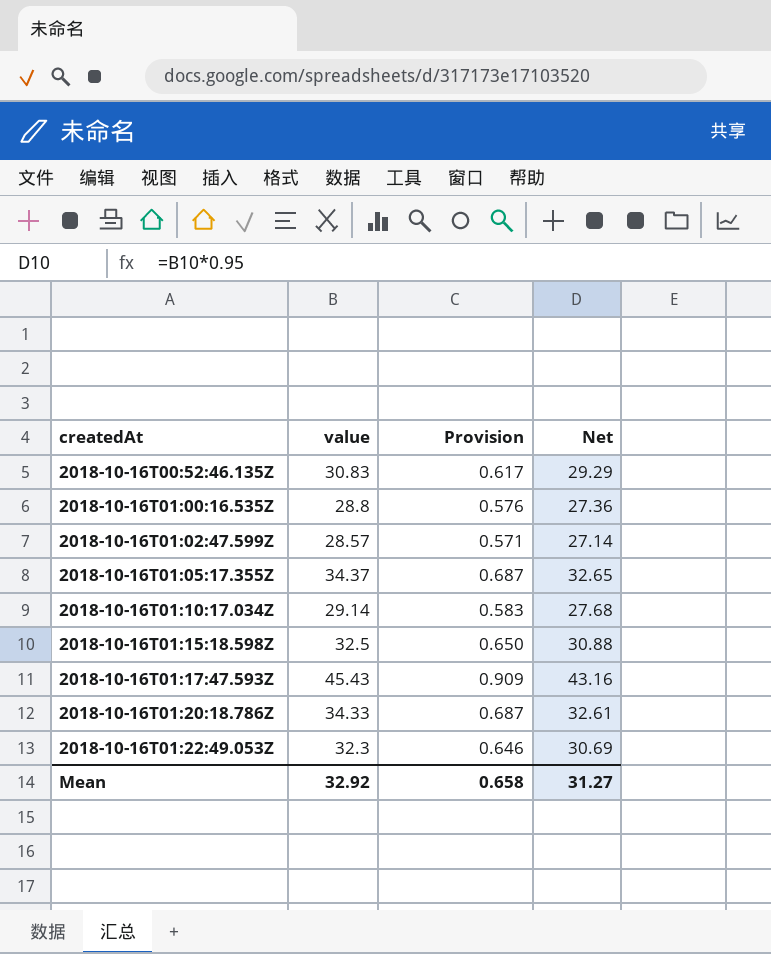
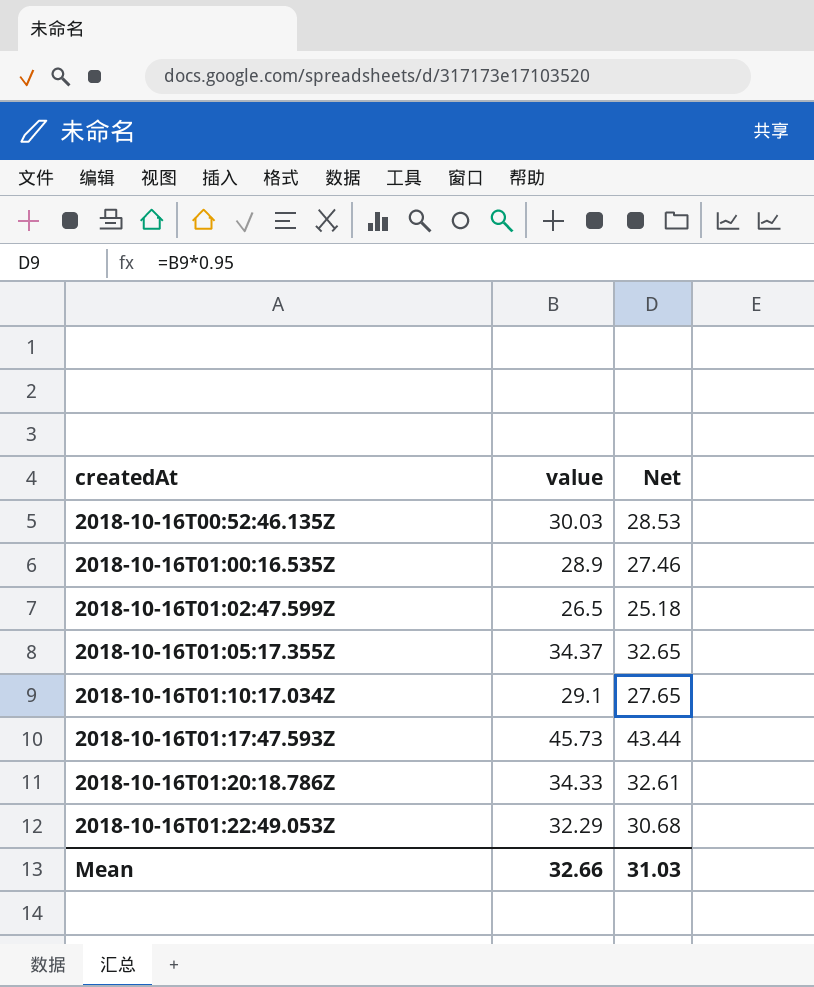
column Provision | formula: [value] * 0.02 -> none
row 2018-10-16T01:15:18.598Z: 32.5 | 0.650 | 30.88 -> none
2018-10-16T00:52:46.135Z | value: 30.83 -> 30.03
2018-10-16T00:52:46.135Z | Net: 29.29 -> 28.53
2018-10-16T01:00:16.535Z | value: 28.8 -> 28.9
2018-10-16T01:00:16.535Z | Net: 27.36 -> 27.46
2018-10-16T01:02:47.599Z | value: 28.57 -> 26.5
2018-10-16T01:02:47.599Z | Net: 27.14 -> 25.18
2018-10-16T01:10:17.034Z | value: 29.14 -> 29.1
2018-10-16T01:10:17.034Z | Net: 27.68 -> 27.65
2018-10-16T01:17:47.593Z | value: 45.43 -> 45.73
2018-10-16T01:17:47.593Z | Net: 43.16 -> 43.44
2018-10-16T01:22:49.053Z | value: 32.3 -> 32.29
2018-10-16T01:22:49.053Z | Net: 30.69 -> 30.68
Mean | value: 32.92 -> 32.66
Mean | Net: 31.27 -> 31.03

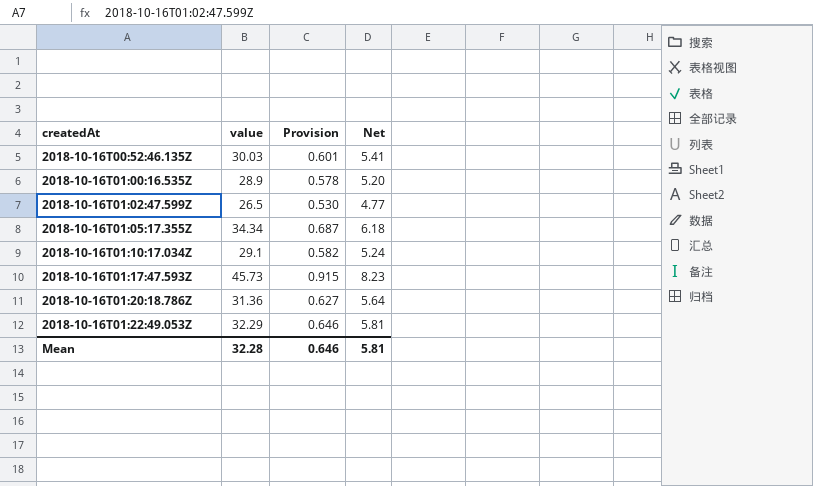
column Provision | formula: none -> [value] * 0.02
column Net | formula: [value] * 0.95 -> [value] * 0.18
2018-10-16T01:05:17.355Z | value: 34.37 -> 34.34
2018-10-16T01:20:18.786Z | value: 34.33 -> 31.36
Mean | value: 32.66 -> 32.28
Mean | Net: 31.03 -> 5.81

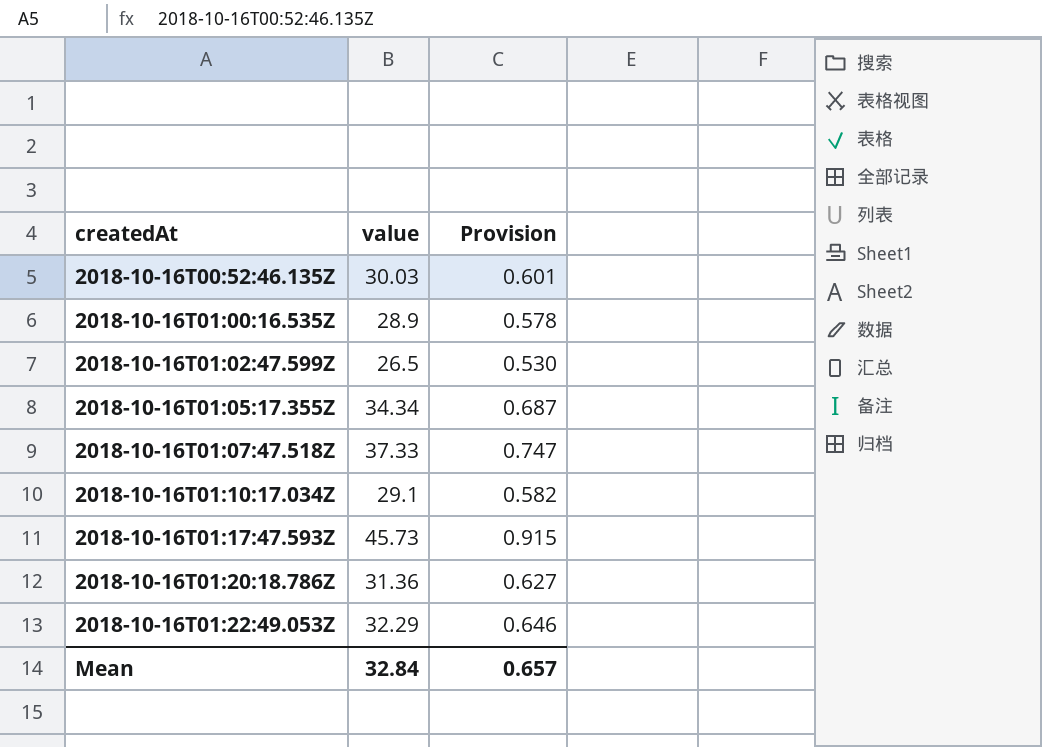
column Net | formula: [value] * 0.18 -> none
row 2018-10-16T01:07:47.518Z: none -> 37.33 | 0.747
Mean | value: 32.28 -> 32.84
Mean | Provision: 0.646 -> 0.657

